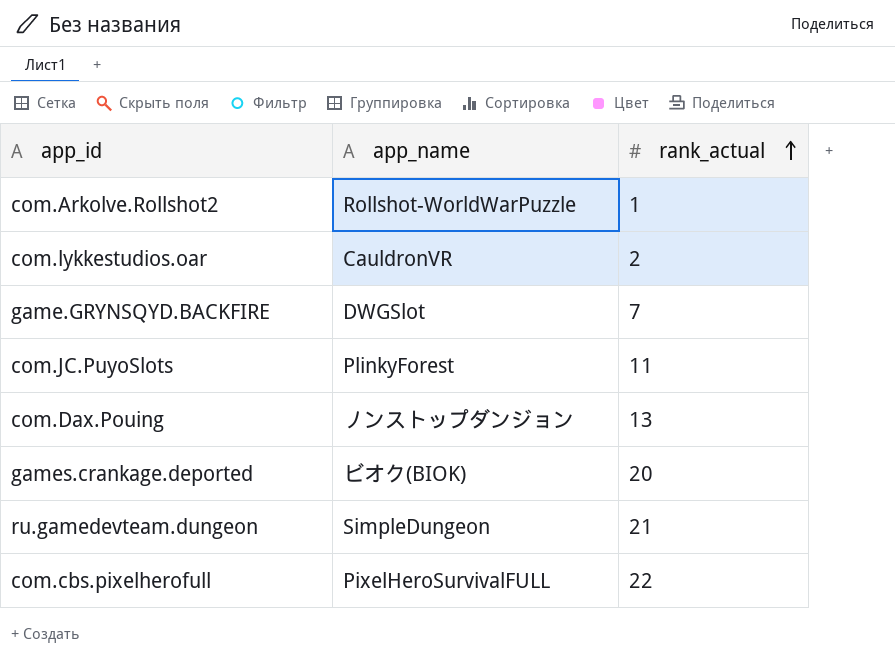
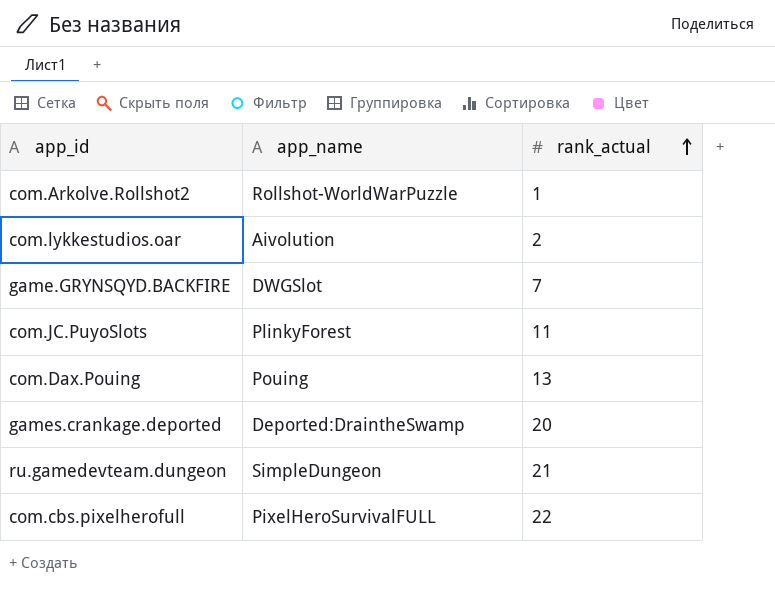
com.lykkestudios.oar | app_name: CauldronVR -> Aivolution
com.Dax.Pouing | app_name: ノンストップダンジョン -> Pouing
games.crankage.deported | app_name: ビオク(BIOK) -> Deported:DraintheSwamp

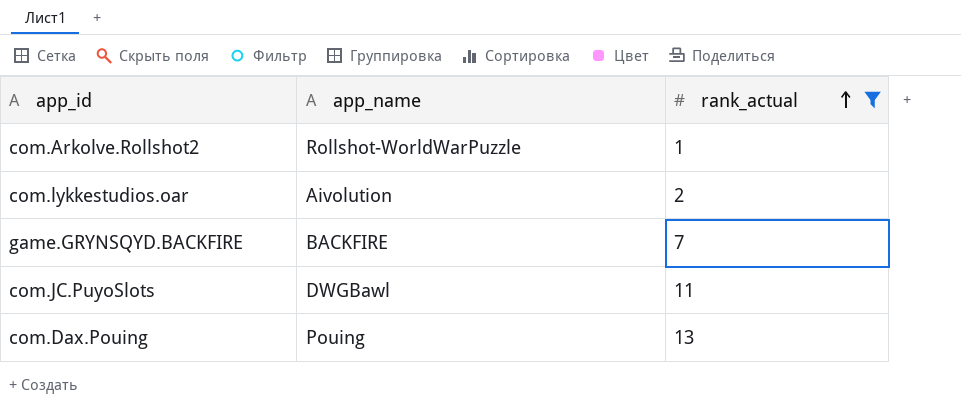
filter: none -> rank_actual <= 13
game.GRYNSQYD.BACKFIRE | app_name: DWGSlot -> BACKFIRE
com.JC.PuyoSlots | app_name: PlinkyForest -> DWGBawl

